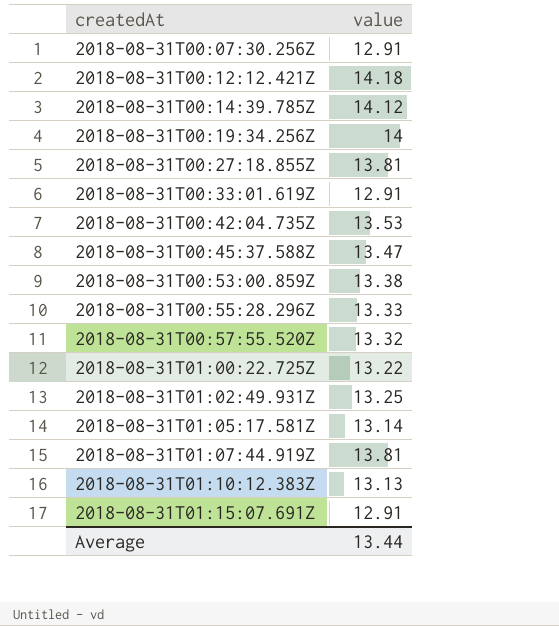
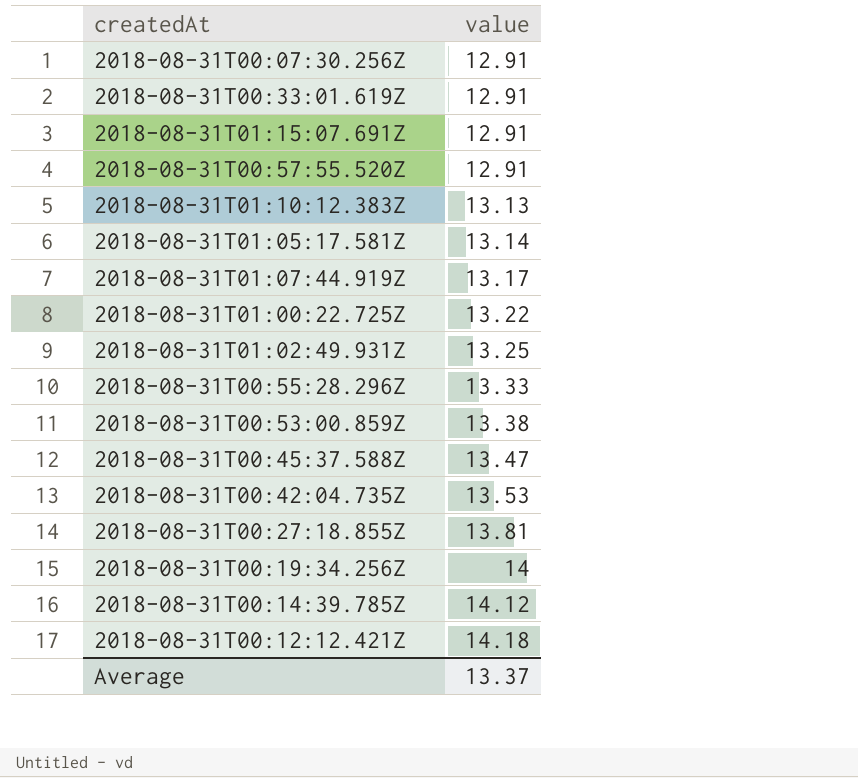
row order: createdAt ascending -> value ascending
2018-08-31T00:57:55.520Z | value: 13.32 -> 12.91
2018-08-31T01:07:44.919Z | value: 13.81 -> 13.17
Average | value: 13.44 -> 13.37

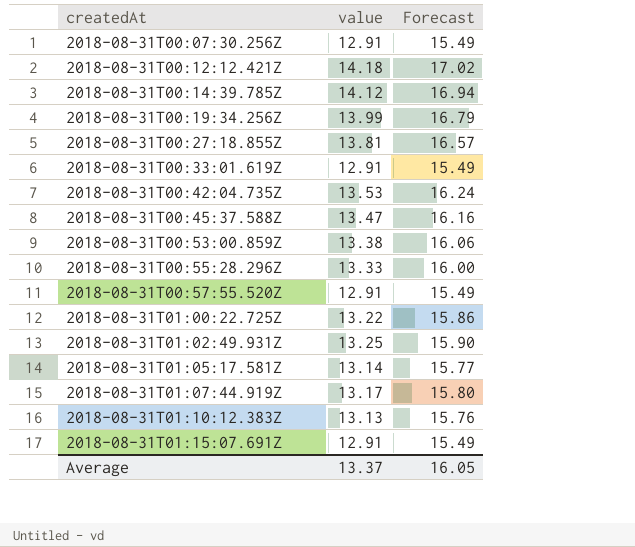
row order: value ascending -> createdAt ascending
column Forecast | formula: none -> [value] * 1.2
2018-08-31T00:19:34.256Z | value: 14 -> 13.99

